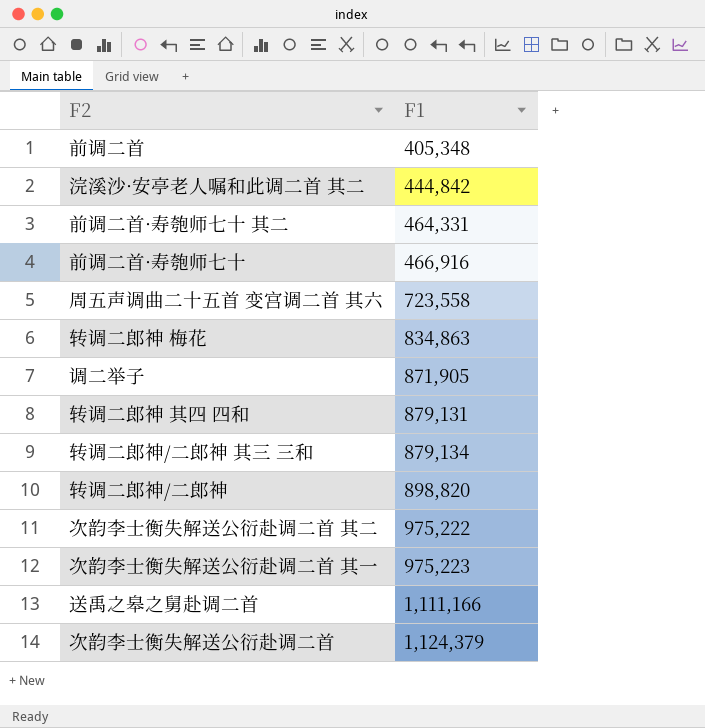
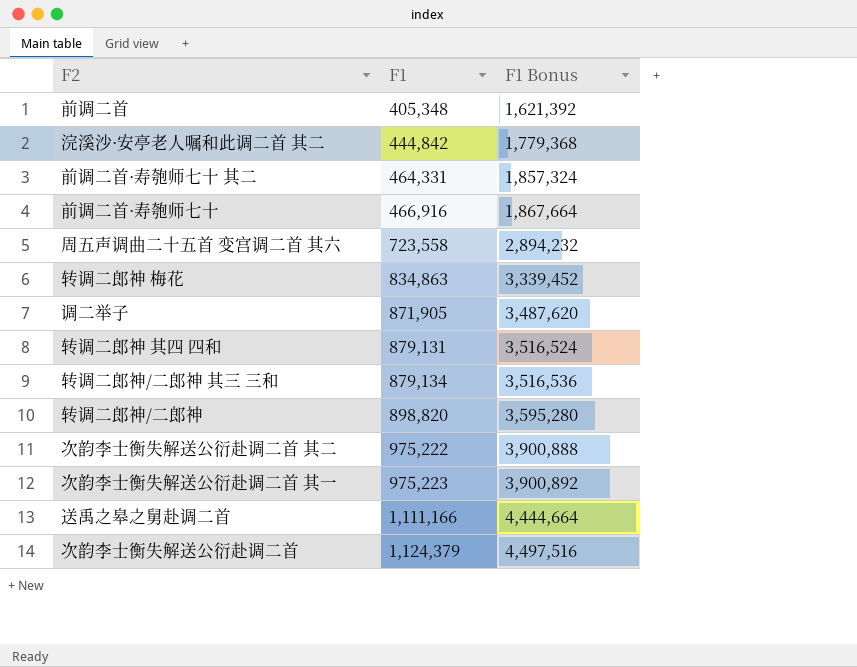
column F1 Bonus | formula: none -> [F1] * 4

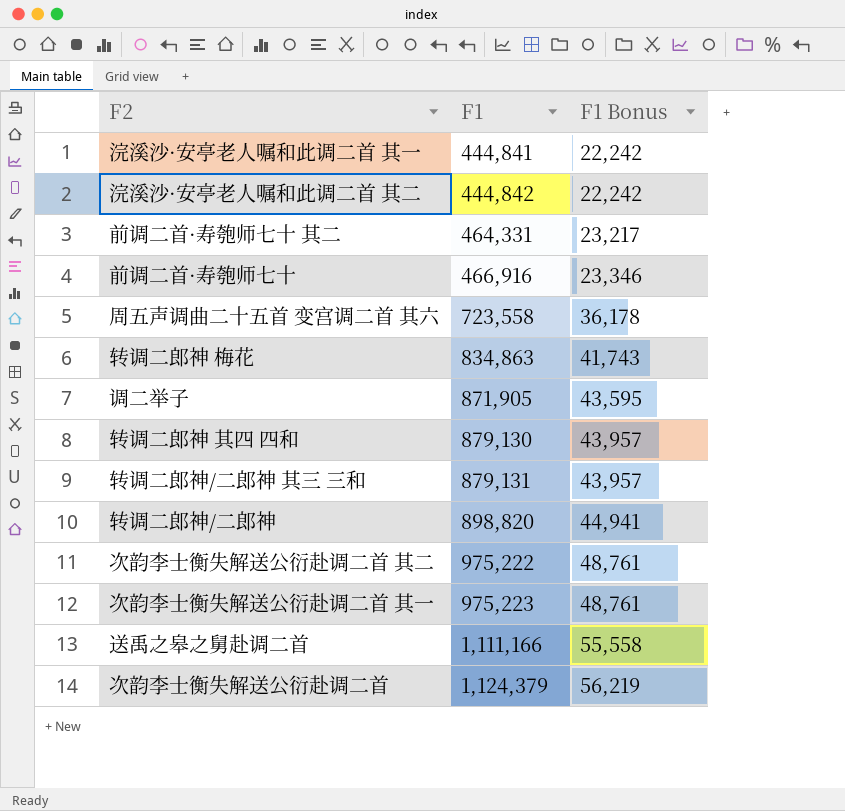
column F1 Bonus | formula: [F1] * 4 -> [F1] * 0.05
row 前调二首: 405,348 | 1,621,392 -> none
row 浣溪沙·安亭老人嘱和此调二首 其一: none -> 444,841 | 22,242
转调二郎神 其四 四和 | F1: 879,131 -> 879,130
转调二郎神/二郎神 其三 三和 | F1: 879,134 -> 879,131

